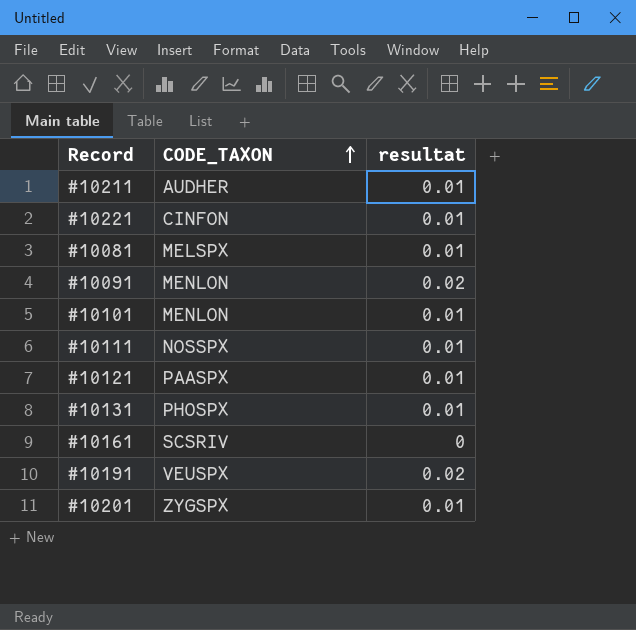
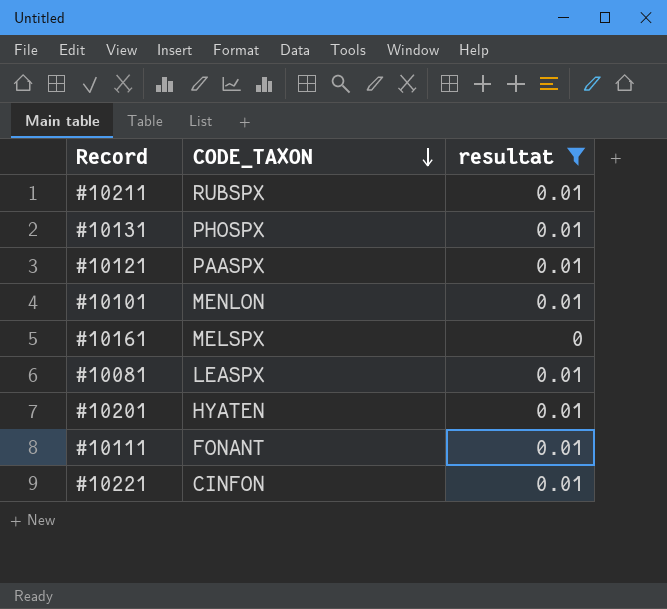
filter: none -> resultat != 0.02
row order: CODE_TAXON ascending -> CODE_TAXON descending
#10211 | CODE_TAXON: AUDHER -> RUBSPX
#10161 | CODE_TAXON: SCSRIV -> MELSPX
#10081 | CODE_TAXON: MELSPX -> LEASPX
#10201 | CODE_TAXON: ZYGSPX -> HYATEN
#10111 | CODE_TAXON: NOSSPX -> FONANT

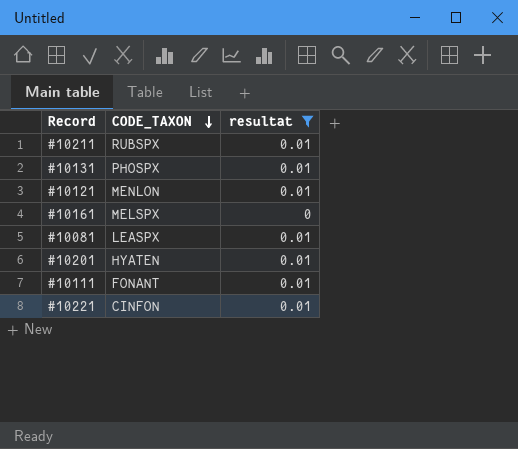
row #10101: MENLON | 0.01 -> none
#10121 | CODE_TAXON: PAASPX -> MENLON

